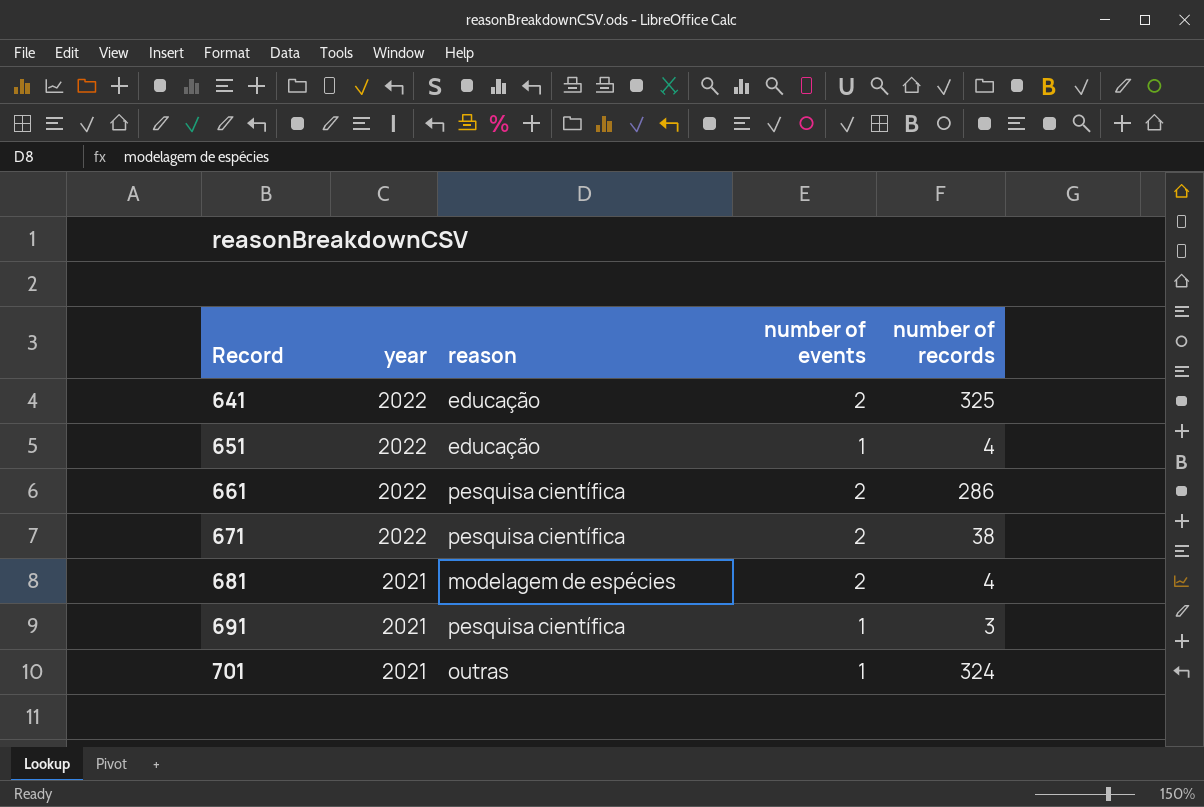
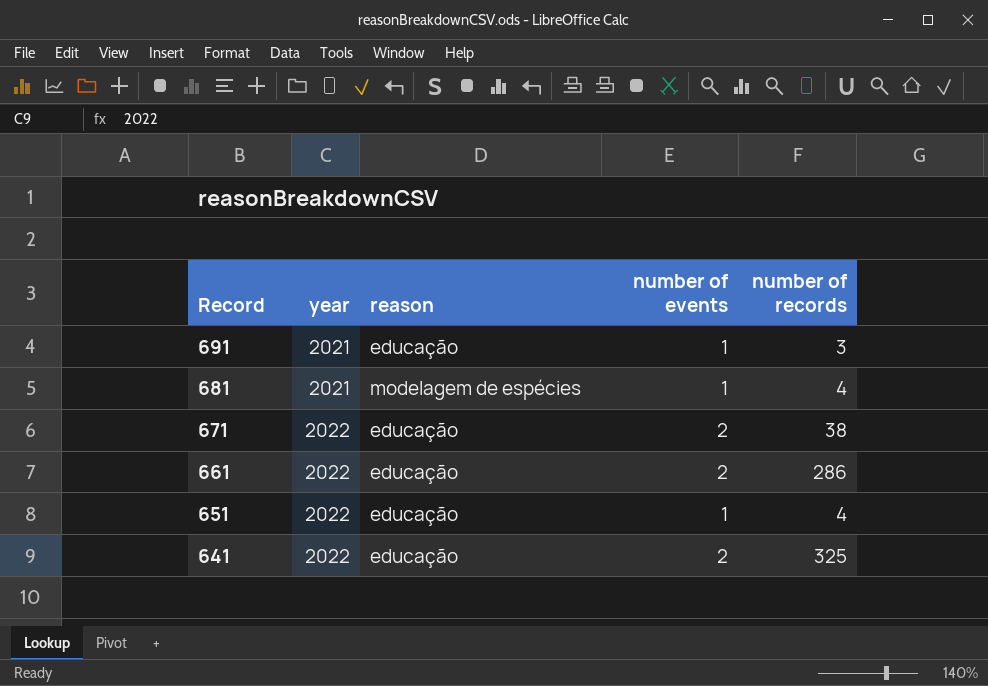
row order: Record ascending -> Record descending
row 701: 2021 | outras | 1 | 324 -> none
691 | reason: pesquisa científica -> educação
681 | number of events: 2 -> 1
671 | reason: pesquisa científica -> educação
661 | reason: pesquisa científica -> educação

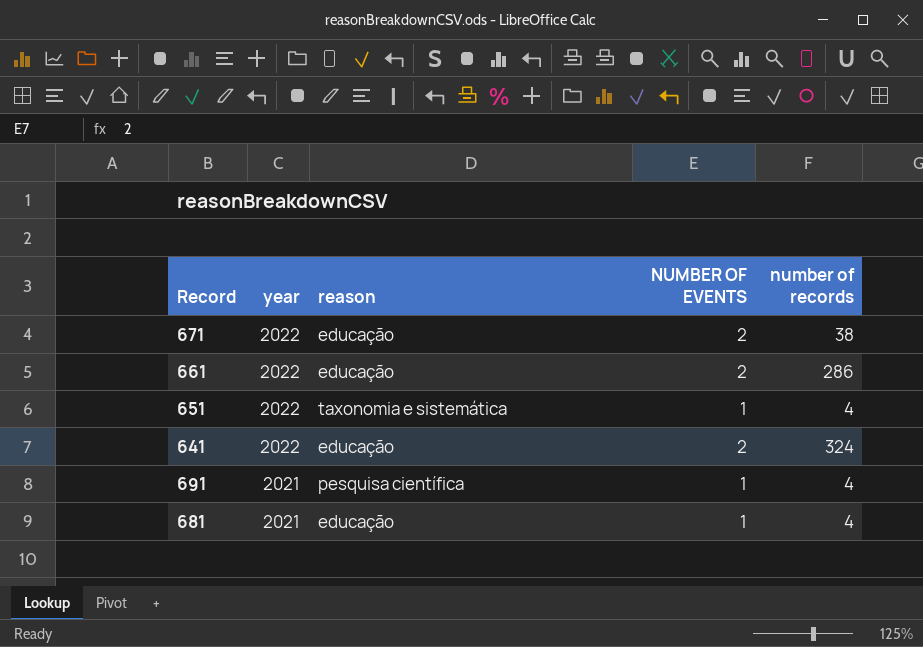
row order: Record descending -> year descending
column name: number of events -> NUMBER OF EVENTS
651 | reason: educação -> taxonomia e sistemática
641 | number of records: 325 -> 324
691 | reason: educação -> pesquisa científica
691 | number of records: 3 -> 4
681 | reason: modelagem de espécies -> educação

